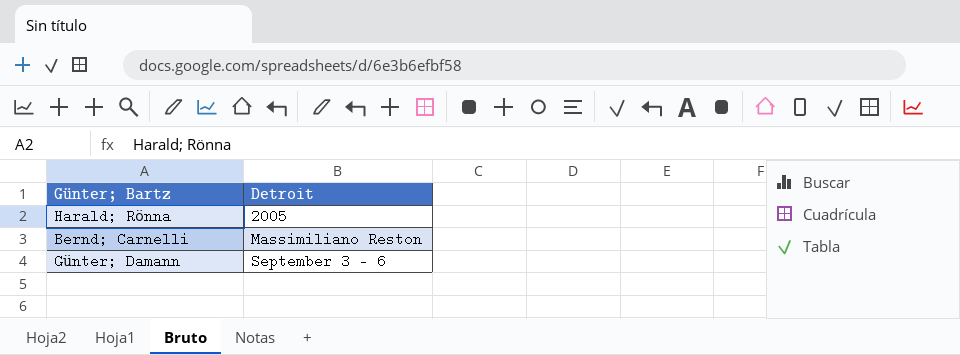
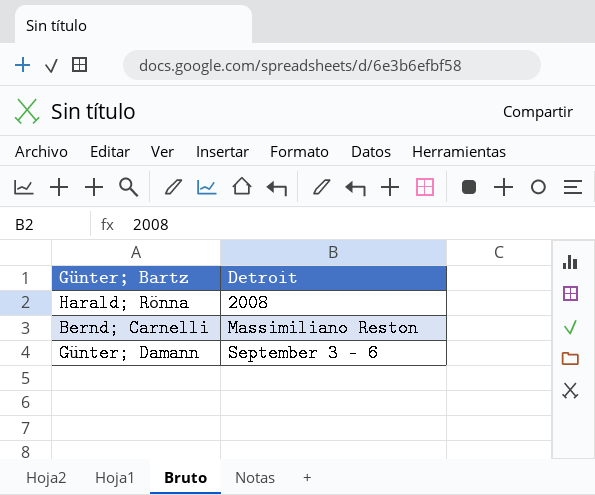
Harald; Rönna | Detroit: 2005 -> 2008

